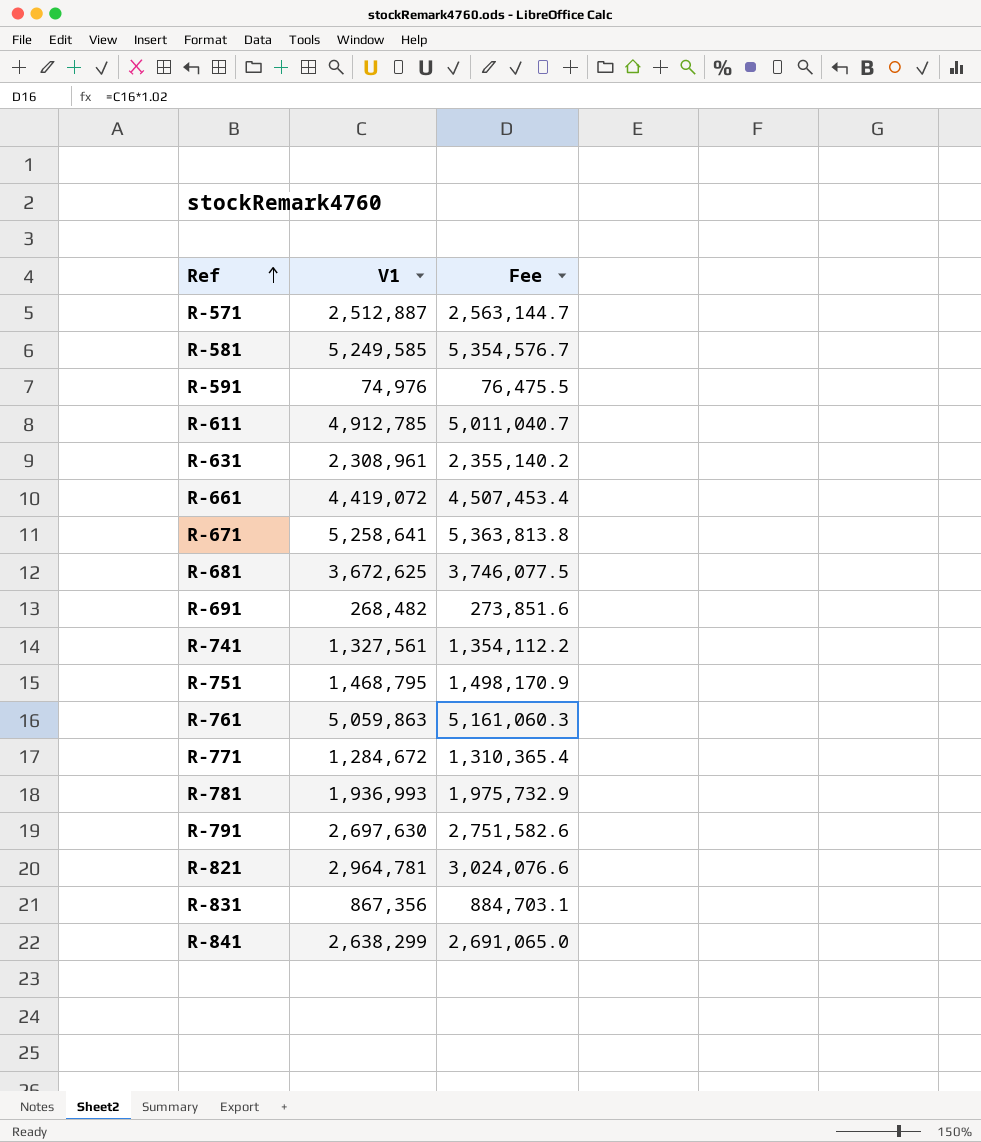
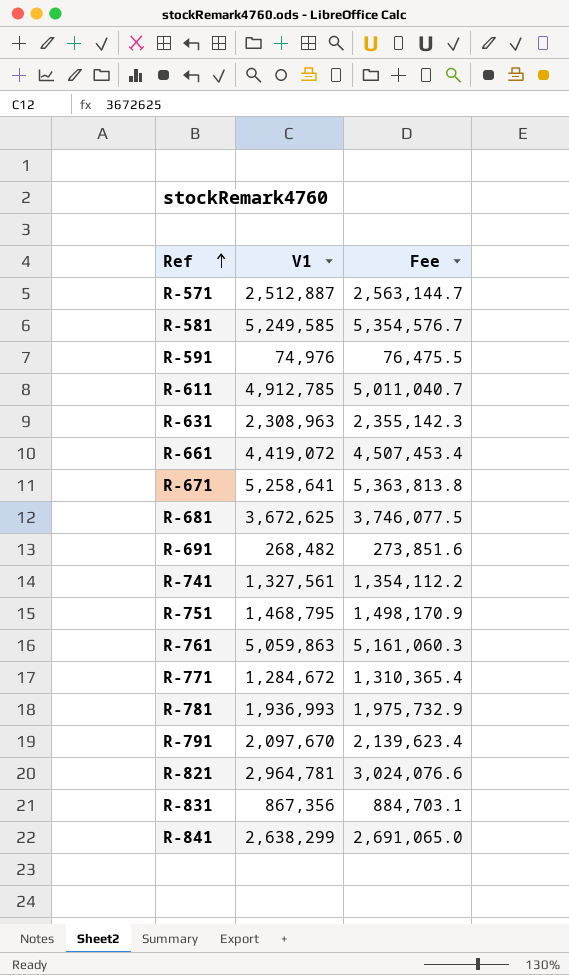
R-631 | V1: 2,308,961 -> 2,308,963
R-631 | Fee: 2,355,140.2 -> 2,355,142.3
R-791 | V1: 2,697,630 -> 2,097,670
R-791 | Fee: 2,751,582.6 -> 2,139,623.4

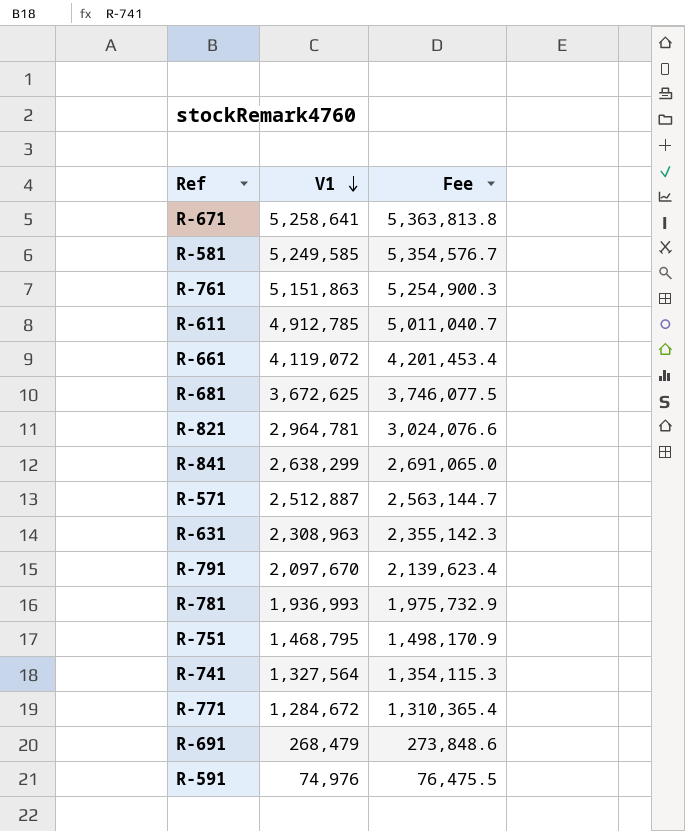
row order: Ref ascending -> V1 descending
row R-831: 867,356 | 884,703.1 -> none
R-761 | V1: 5,059,863 -> 5,151,863
R-761 | Fee: 5,161,060.3 -> 5,254,900.3
R-661 | V1: 4,419,072 -> 4,119,072
R-661 | Fee: 4,507,453.4 -> 4,201,453.4
R-741 | V1: 1,327,561 -> 1,327,564
R-741 | Fee: 1,354,112.2 -> 1,354,115.3
R-691 | V1: 268,482 -> 268,479
R-691 | Fee: 273,851.6 -> 273,848.6

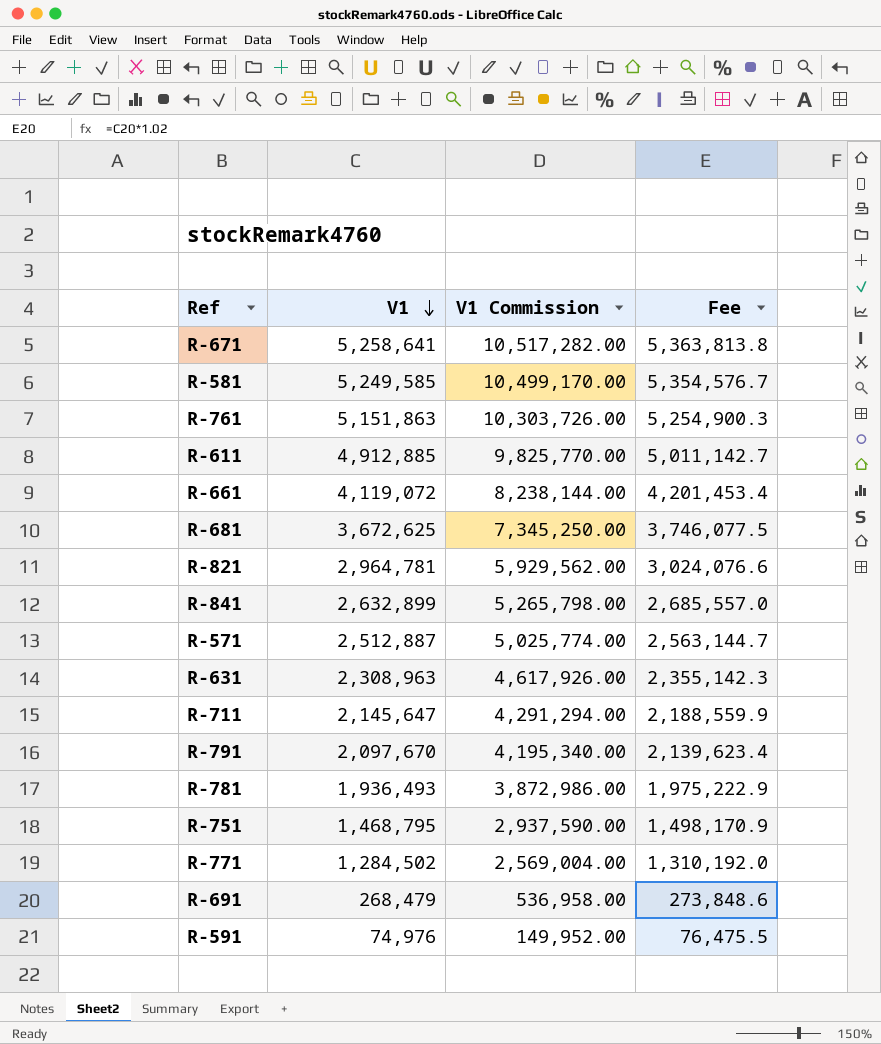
column V1 Commission | formula: none -> [V1] * 2
row R-741: 1,327,564 | 1,354,115.3 -> none
R-611 | V1: 4,912,785 -> 4,912,885
R-611 | Fee: 5,011,040.7 -> 5,011,142.7
R-841 | V1: 2,638,299 -> 2,632,899
R-841 | Fee: 2,691,065.0 -> 2,685,557.0
row R-711: none -> 2,145,647 | 4,291,294.00 | 2,188,559.9
R-781 | V1: 1,936,993 -> 1,936,493
R-781 | Fee: 1,975,732.9 -> 1,975,222.9
R-771 | V1: 1,284,672 -> 1,284,502
R-771 | Fee: 1,310,365.4 -> 1,310,192.0

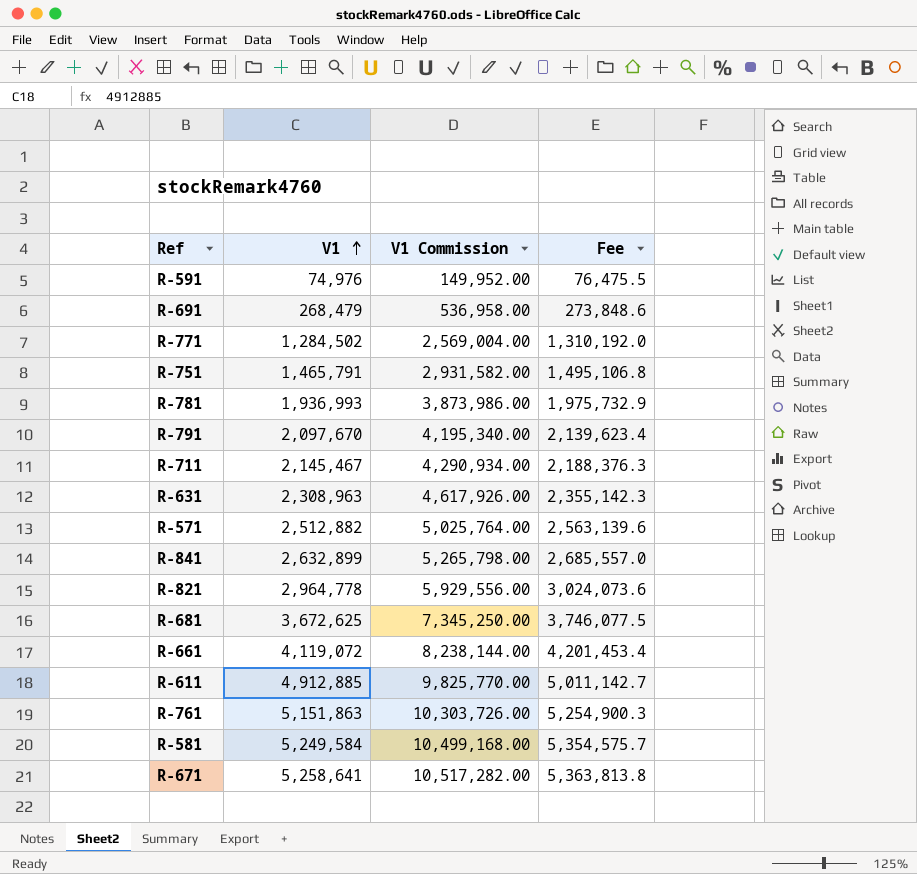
row order: V1 descending -> V1 ascending
R-751 | V1: 1,468,795 -> 1,465,791
R-751 | V1 Commission: 2,937,590.00 -> 2,931,582.00
R-751 | Fee: 1,498,170.9 -> 1,495,106.8
R-781 | V1: 1,936,493 -> 1,936,993
R-781 | V1 Commission: 3,872,986.00 -> 3,873,986.00
R-781 | Fee: 1,975,222.9 -> 1,975,732.9
R-711 | V1: 2,145,647 -> 2,145,467
R-711 | V1 Commission: 4,291,294.00 -> 4,290,934.00
R-711 | Fee: 2,188,559.9 -> 2,188,376.3
R-571 | V1: 2,512,887 -> 2,512,882
R-571 | V1 Commission: 5,025,774.00 -> 5,025,764.00
R-571 | Fee: 2,563,144.7 -> 2,563,139.6
R-821 | V1: 2,964,781 -> 2,964,778
R-821 | V1 Commission: 5,929,562.00 -> 5,929,556.00
R-821 | Fee: 3,024,076.6 -> 3,024,073.6
R-581 | V1: 5,249,585 -> 5,249,584
R-581 | V1 Commission: 10,499,170.00 -> 10,499,168.00
R-581 | Fee: 5,354,576.7 -> 5,354,575.7

